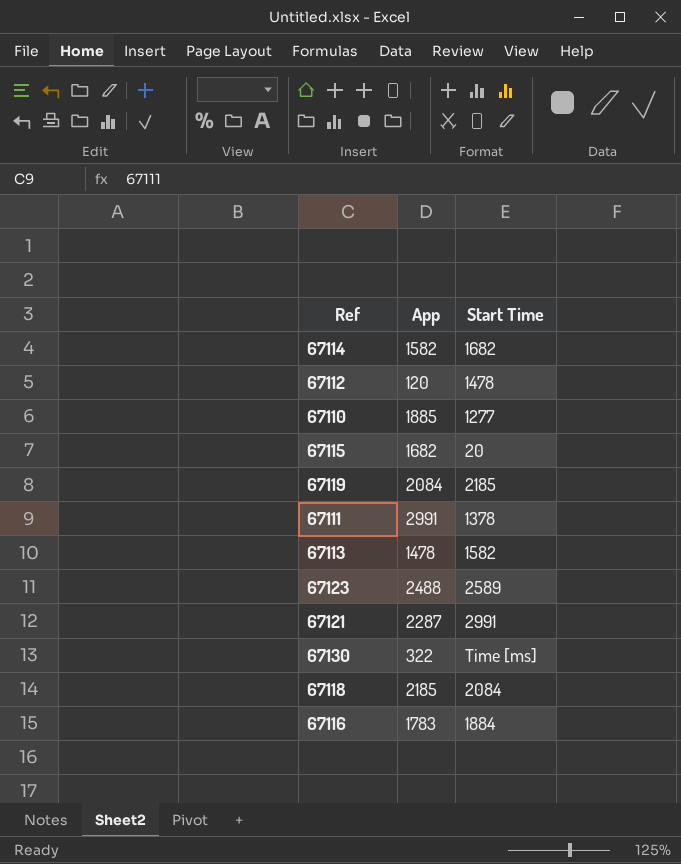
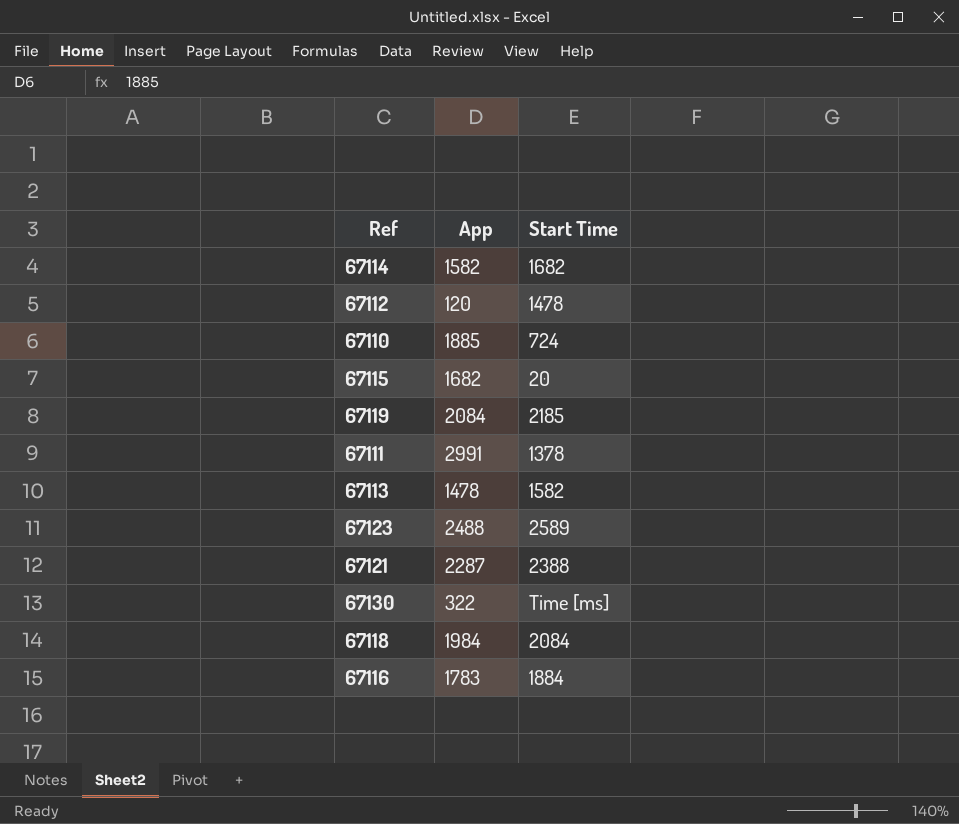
67110 | Start Time: 1277 -> 724
67121 | Start Time: 2991 -> 2388
67118 | App: 2185 -> 1984

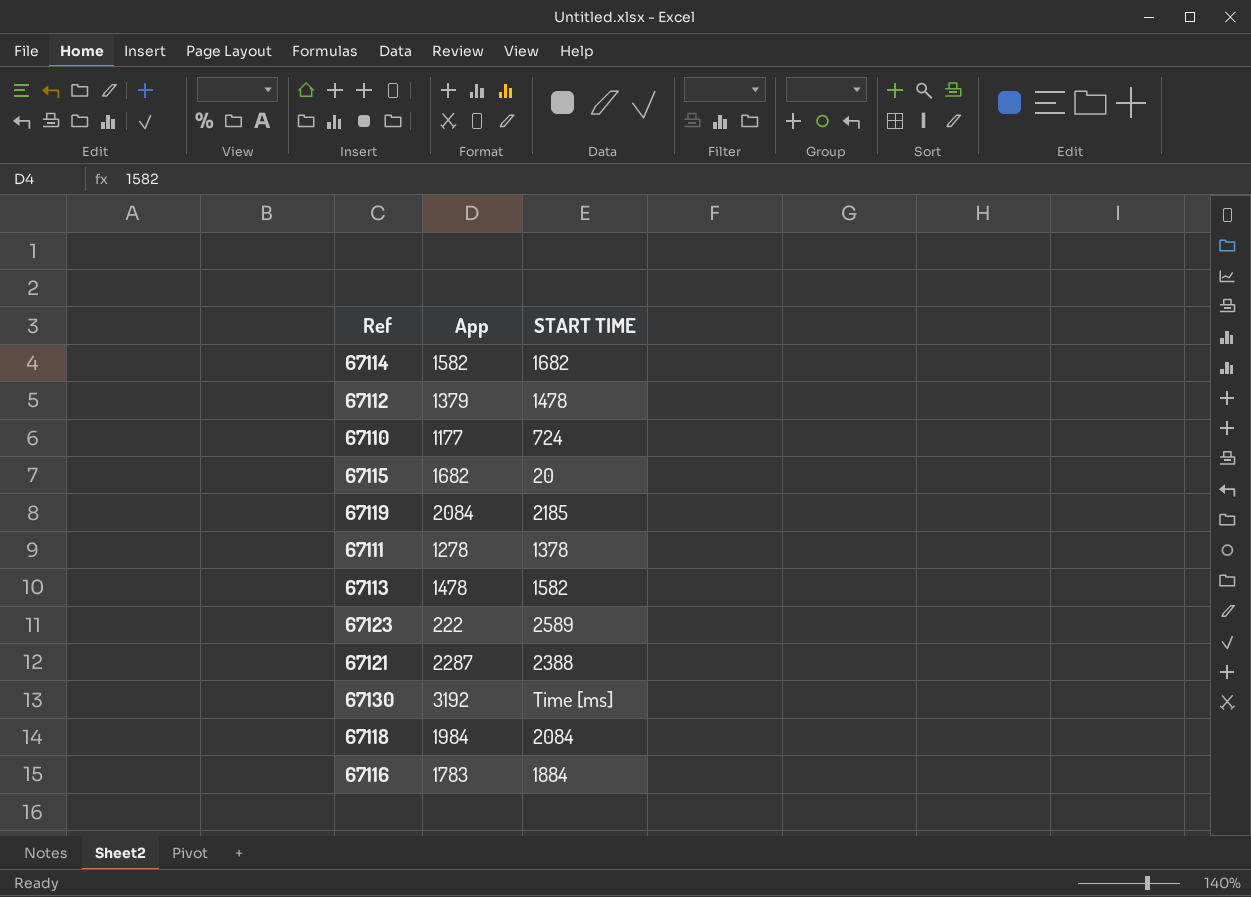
column name: Start Time -> START TIME
67112 | App: 120 -> 1379
67110 | App: 1885 -> 1177
67111 | App: 2991 -> 1278
67123 | App: 2488 -> 222
67130 | App: 322 -> 3192

